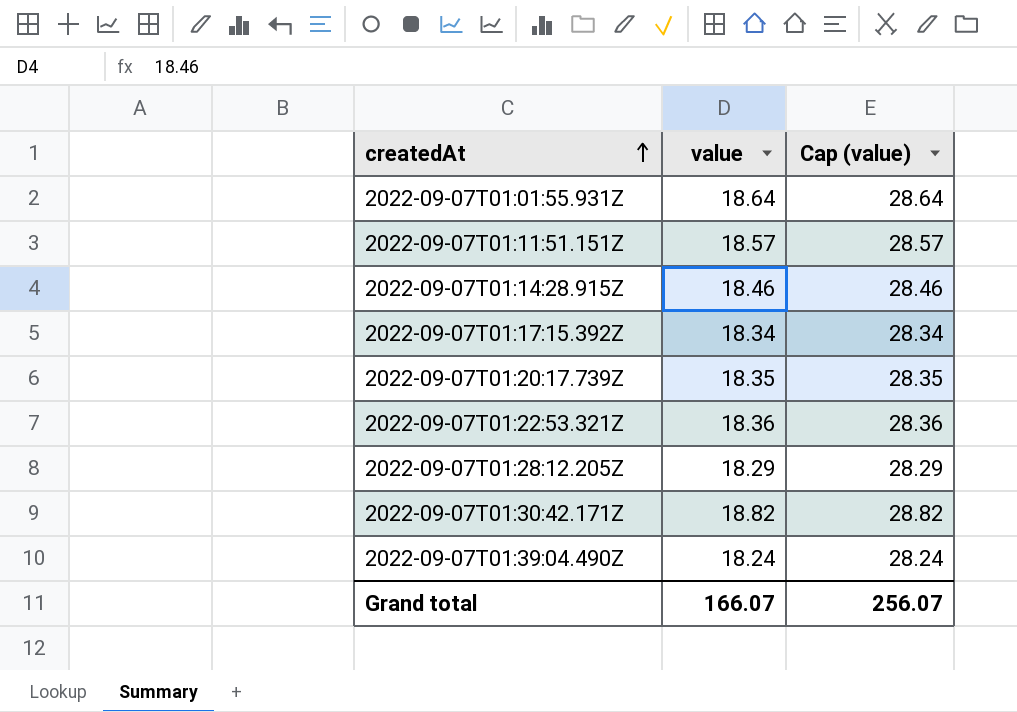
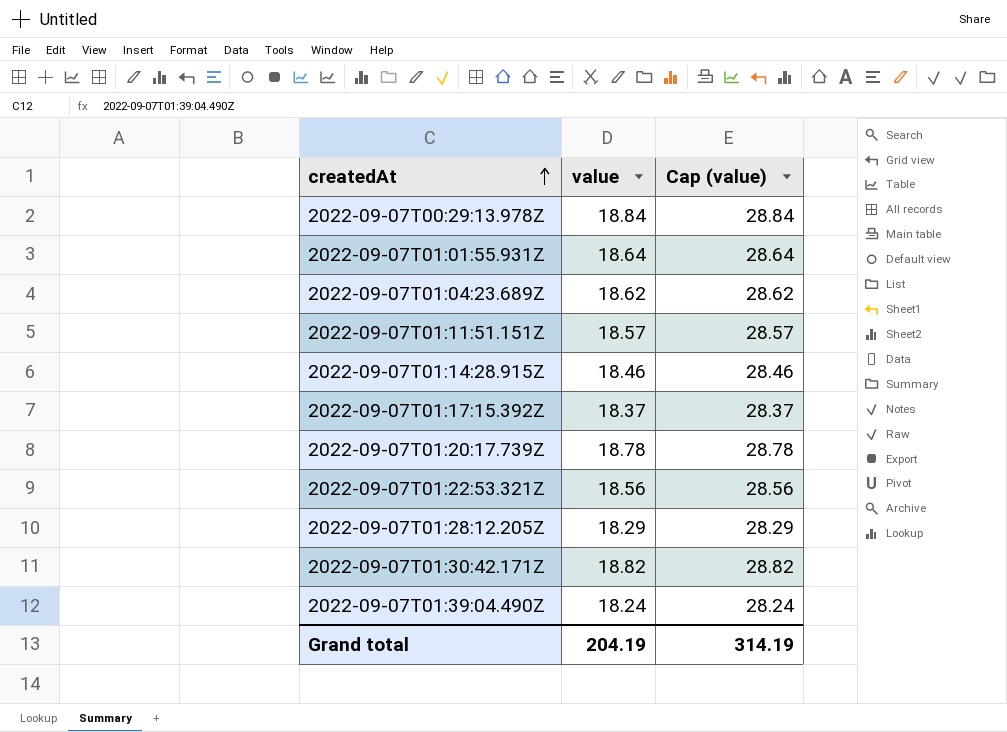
row 2022-09-07T00:29:13.978Z: none -> 18.84 | 28.84
row 2022-09-07T01:04:23.689Z: none -> 18.62 | 28.62
2022-09-07T01:17:15.392Z | value: 18.34 -> 18.37
2022-09-07T01:17:15.392Z | Cap (value): 28.34 -> 28.37
2022-09-07T01:20:17.739Z | value: 18.35 -> 18.78
2022-09-07T01:20:17.739Z | Cap (value): 28.35 -> 28.78
2022-09-07T01:22:53.321Z | value: 18.36 -> 18.56
2022-09-07T01:22:53.321Z | Cap (value): 28.36 -> 28.56
Grand total | value: 166.07 -> 204.19
Grand total | Cap (value): 256.07 -> 314.19

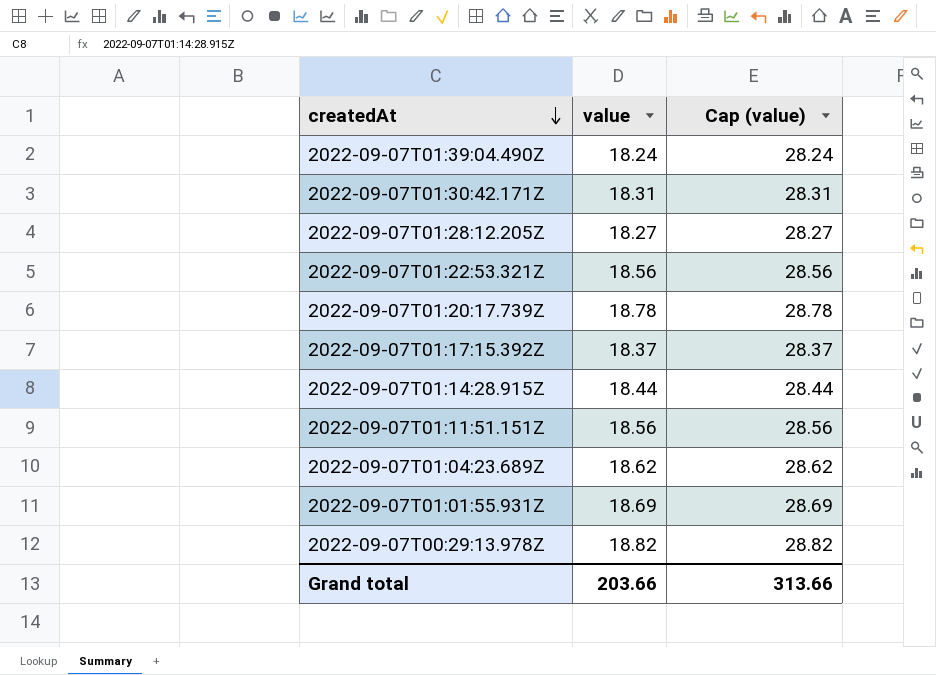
row order: createdAt ascending -> createdAt descending
2022-09-07T01:30:42.171Z | value: 18.82 -> 18.31
2022-09-07T01:30:42.171Z | Cap (value): 28.82 -> 28.31
2022-09-07T01:28:12.205Z | value: 18.29 -> 18.27
2022-09-07T01:28:12.205Z | Cap (value): 28.29 -> 28.27
2022-09-07T01:14:28.915Z | value: 18.46 -> 18.44
2022-09-07T01:14:28.915Z | Cap (value): 28.46 -> 28.44
2022-09-07T01:11:51.151Z | value: 18.57 -> 18.56
2022-09-07T01:11:51.151Z | Cap (value): 28.57 -> 28.56
2022-09-07T01:01:55.931Z | value: 18.64 -> 18.69
2022-09-07T01:01:55.931Z | Cap (value): 28.64 -> 28.69
2022-09-07T00:29:13.978Z | value: 18.84 -> 18.82
2022-09-07T00:29:13.978Z | Cap (value): 28.84 -> 28.82
Grand total | value: 204.19 -> 203.66
Grand total | Cap (value): 314.19 -> 313.66

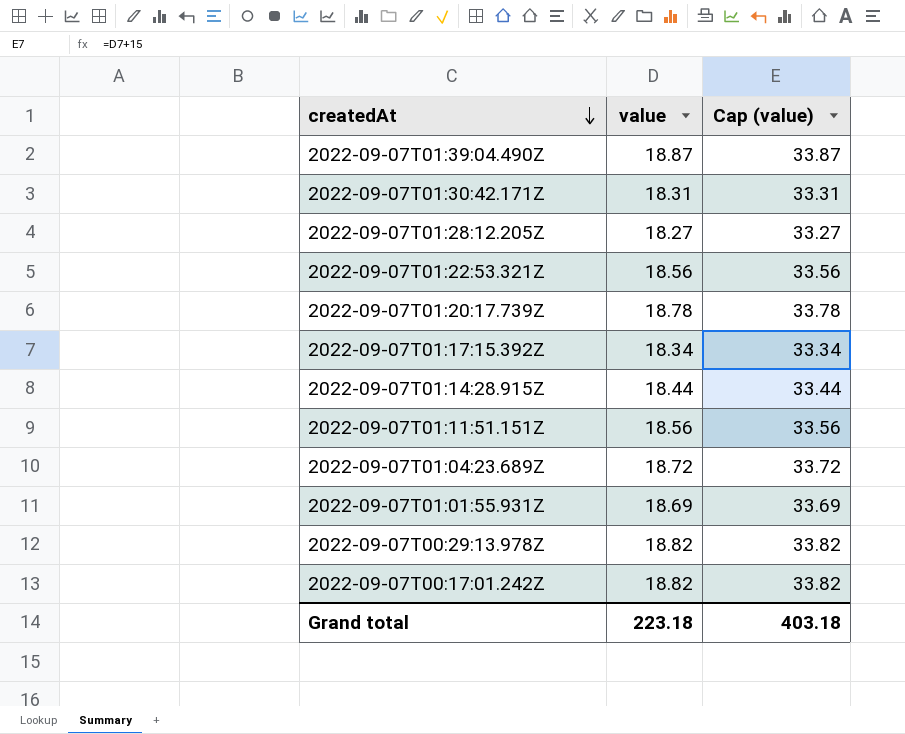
column Cap (value) | formula: [value] + 10 -> [value] + 15
2022-09-07T01:39:04.490Z | value: 18.24 -> 18.87
2022-09-07T01:17:15.392Z | value: 18.37 -> 18.34
2022-09-07T01:04:23.689Z | value: 18.62 -> 18.72
row 2022-09-07T00:17:01.242Z: none -> 18.82 | 33.82
Grand total | value: 203.66 -> 223.18
Grand total | Cap (value): 313.66 -> 403.18

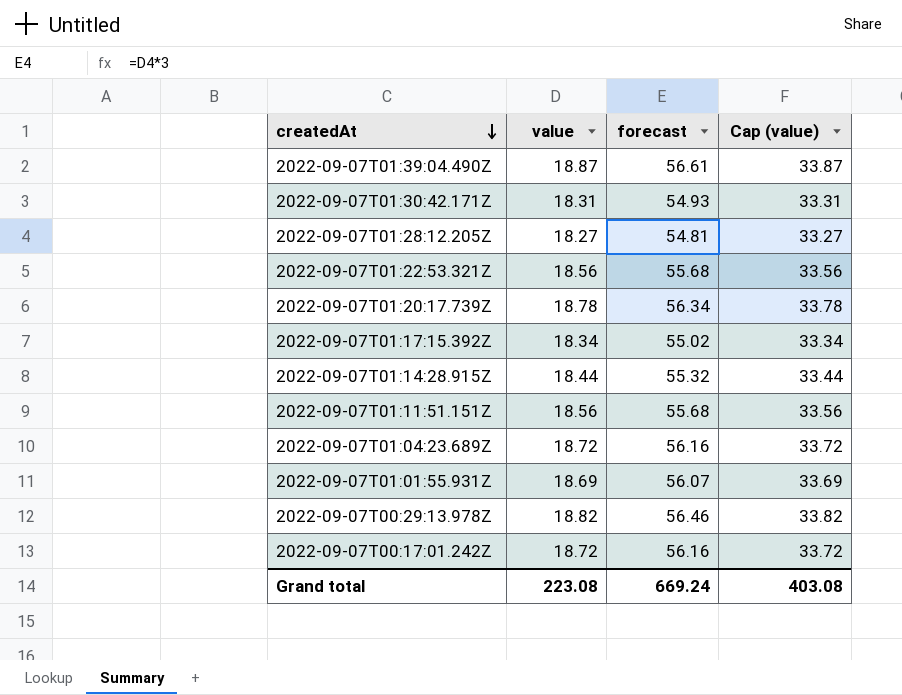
column forecast | formula: none -> [value] * 3
2022-09-07T00:17:01.242Z | value: 18.82 -> 18.72
2022-09-07T00:17:01.242Z | Cap (value): 33.82 -> 33.72
Grand total | value: 223.18 -> 223.08
Grand total | Cap (value): 403.18 -> 403.08

